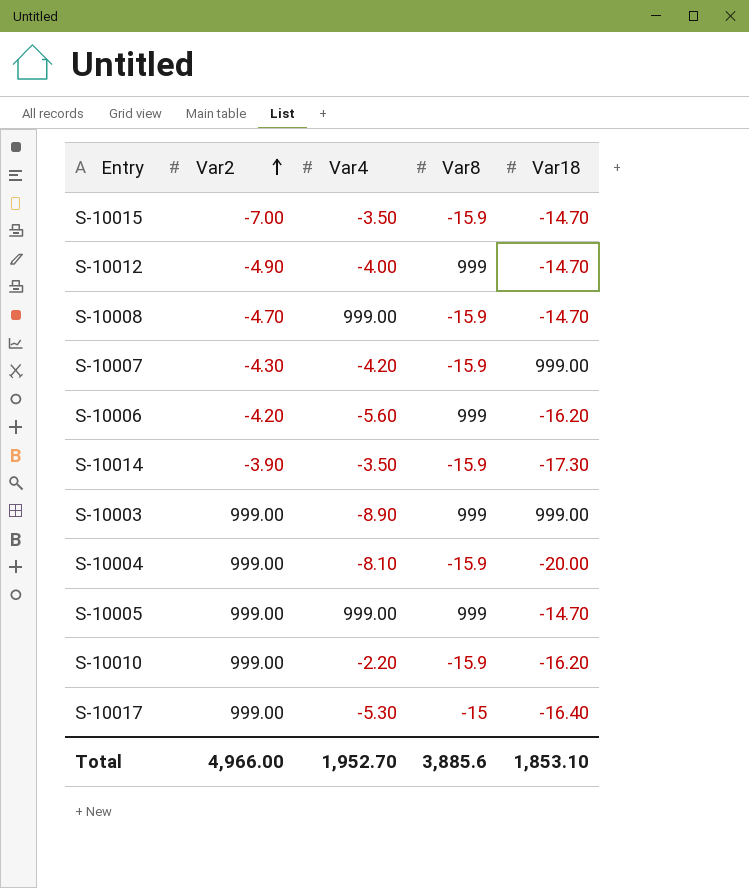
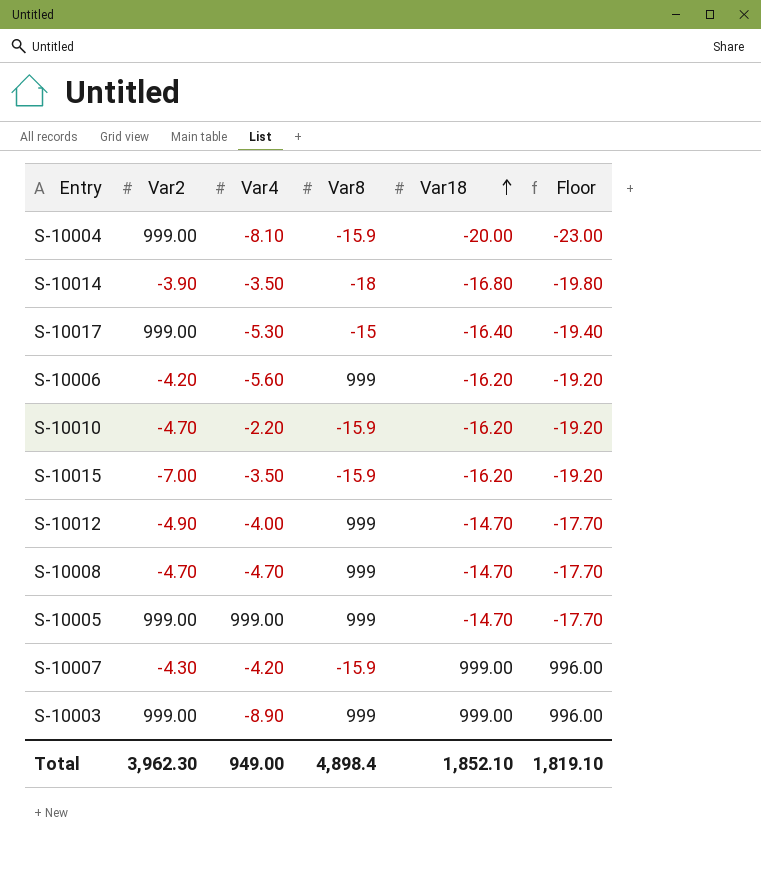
row order: Var2 ascending -> Var18 ascending
column Floor | formula: none -> [Var18] - 3
S-10014 | Var8: -15.9 -> -18
S-10014 | Var18: -17.30 -> -16.80
S-10010 | Var2: 999.00 -> -4.70
S-10015 | Var18: -14.70 -> -16.20
S-10008 | Var4: 999.00 -> -4.70
S-10008 | Var8: -15.9 -> 999
Total | Var2: 4,966.00 -> 3,962.30
Total | Var4: 1,952.70 -> 949.00
Total | Var8: 3,885.6 -> 4,898.4
Total | Var18: 1,853.10 -> 1,852.10

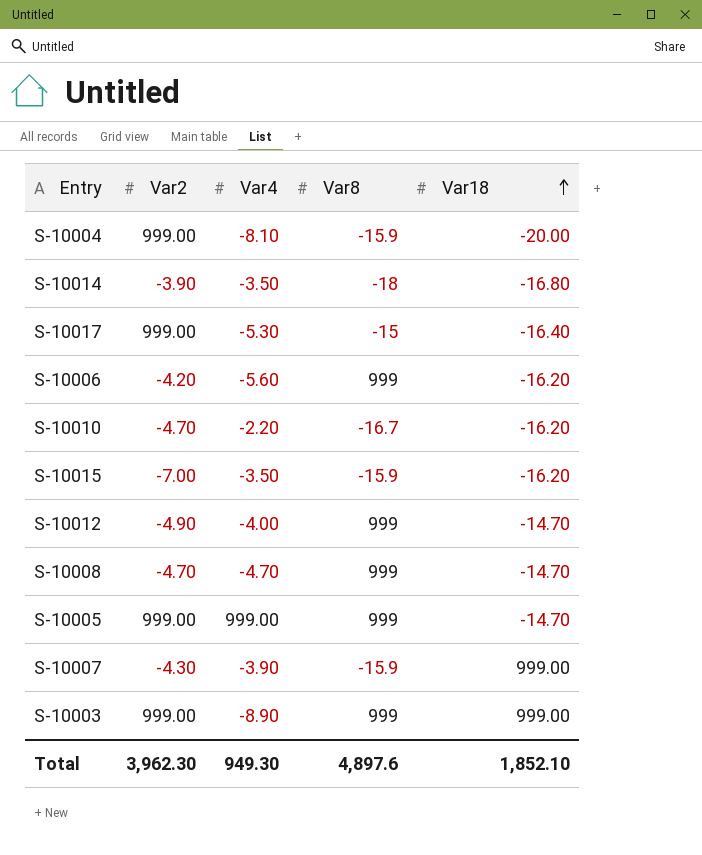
column Floor | formula: [Var18] - 3 -> none
S-10010 | Var8: -15.9 -> -16.7
S-10007 | Var4: -4.20 -> -3.90
Total | Var4: 949.00 -> 949.30
Total | Var8: 4,898.4 -> 4,897.6

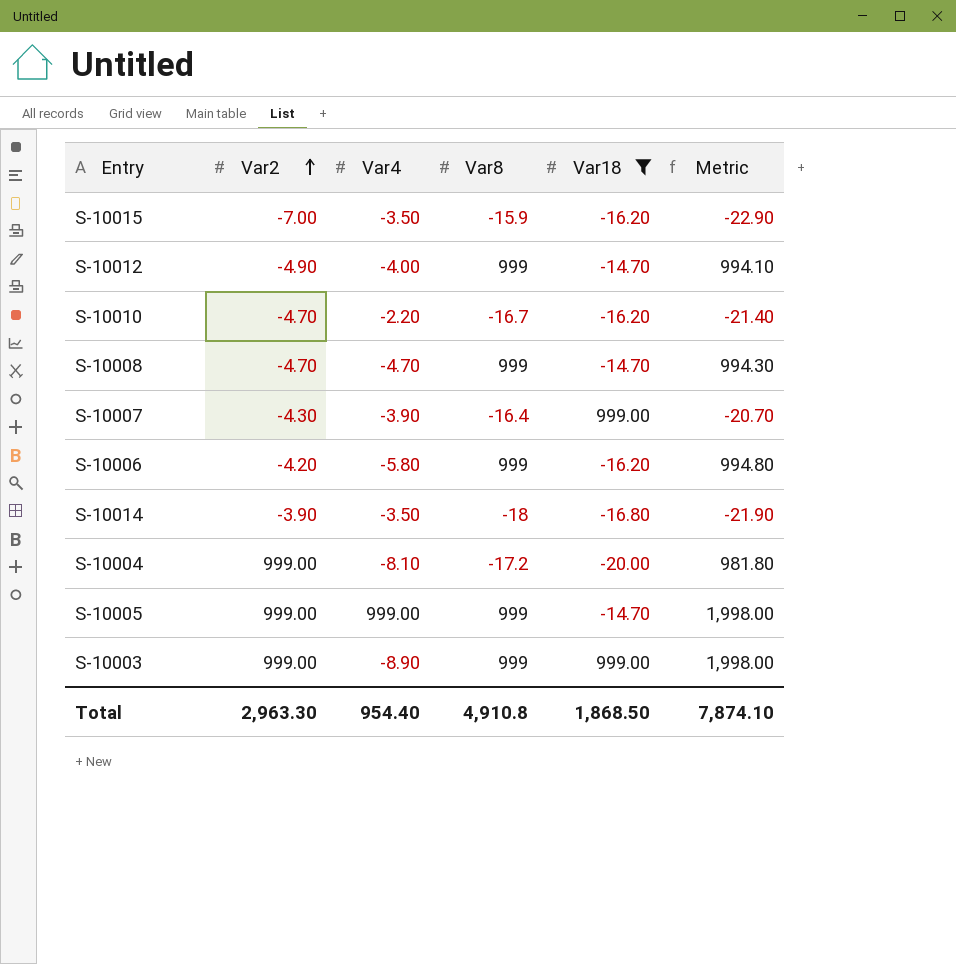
filter: none -> Var18 != -16.40
row order: Var18 ascending -> Var2 ascending
column Metric | formula: none -> [Var2] + [Var8]
S-10007 | Var8: -15.9 -> -16.4
S-10006 | Var4: -5.60 -> -5.80
S-10004 | Var8: -15.9 -> -17.2
Total | Var2: 3,962.30 -> 2,963.30
Total | Var4: 949.30 -> 954.40
Total | Var8: 4,897.6 -> 4,910.8
Total | Var18: 1,852.10 -> 1,868.50

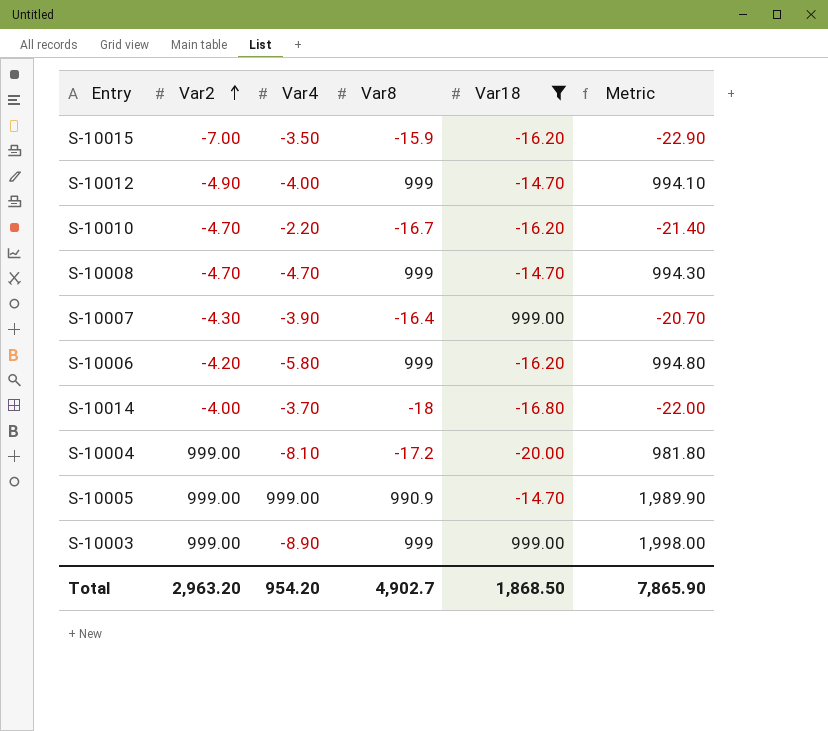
S-10014 | Var2: -3.90 -> -4.00
S-10014 | Var4: -3.50 -> -3.70
S-10014 | Metric: -21.90 -> -22.00
S-10005 | Var8: 999 -> 990.9
S-10005 | Metric: 1,998.00 -> 1,989.90
Total | Var2: 2,963.30 -> 2,963.20
Total | Var4: 954.40 -> 954.20
Total | Var8: 4,910.8 -> 4,902.7
Total | Metric: 7,874.10 -> 7,865.90

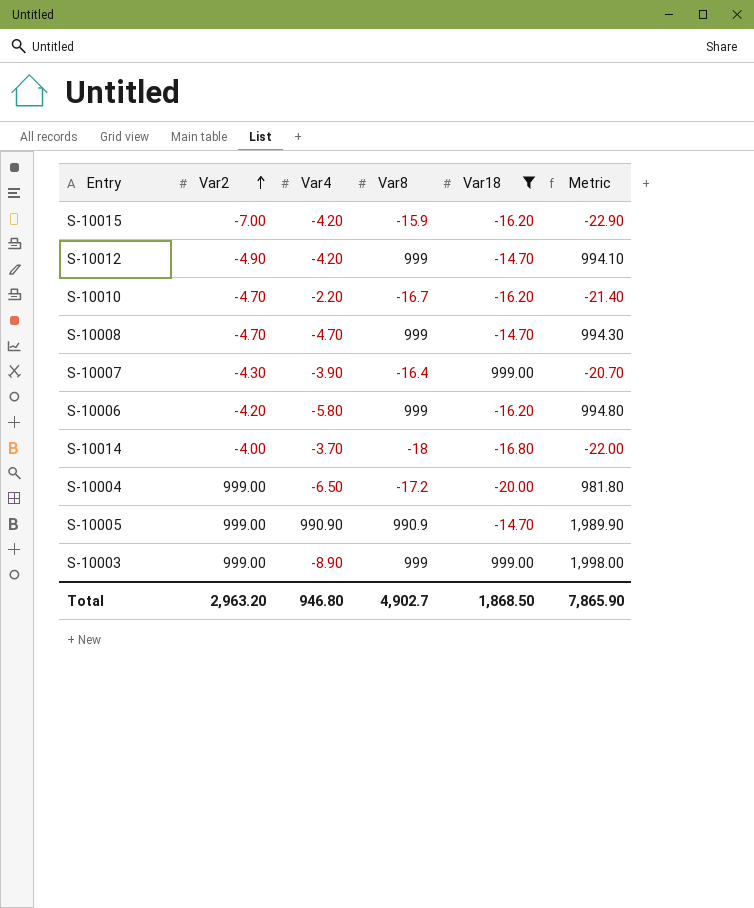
S-10015 | Var4: -3.50 -> -4.20
S-10012 | Var4: -4.00 -> -4.20
S-10004 | Var4: -8.10 -> -6.50
S-10005 | Var4: 999.00 -> 990.90
Total | Var4: 954.20 -> 946.80

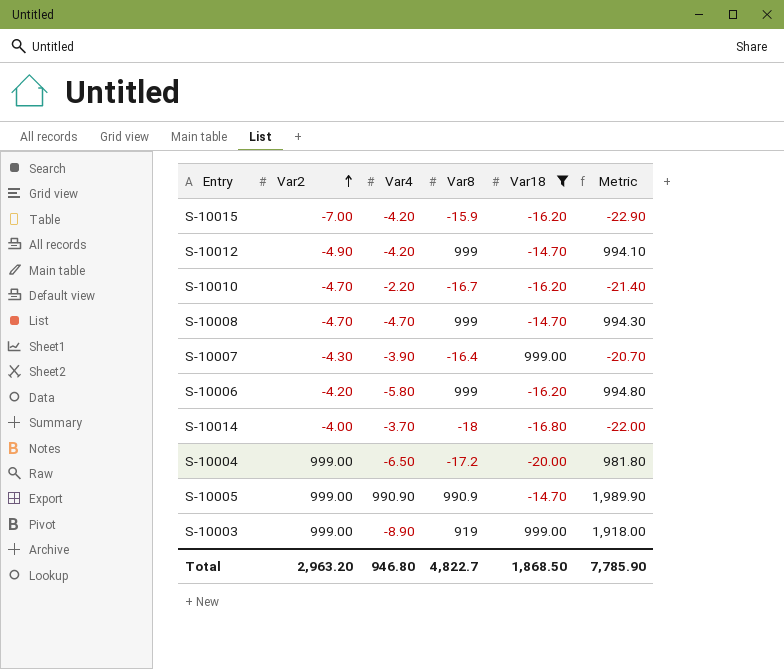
S-10003 | Var8: 999 -> 919
S-10003 | Metric: 1,998.00 -> 1,918.00
Total | Var8: 4,902.7 -> 4,822.7
Total | Metric: 7,865.90 -> 7,785.90

